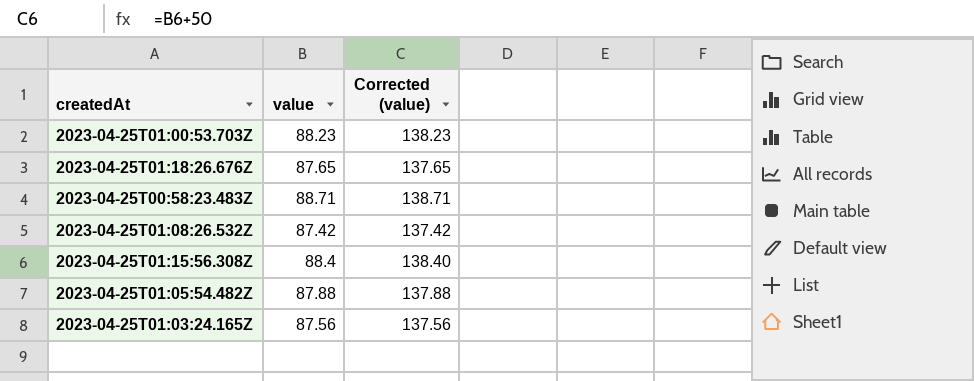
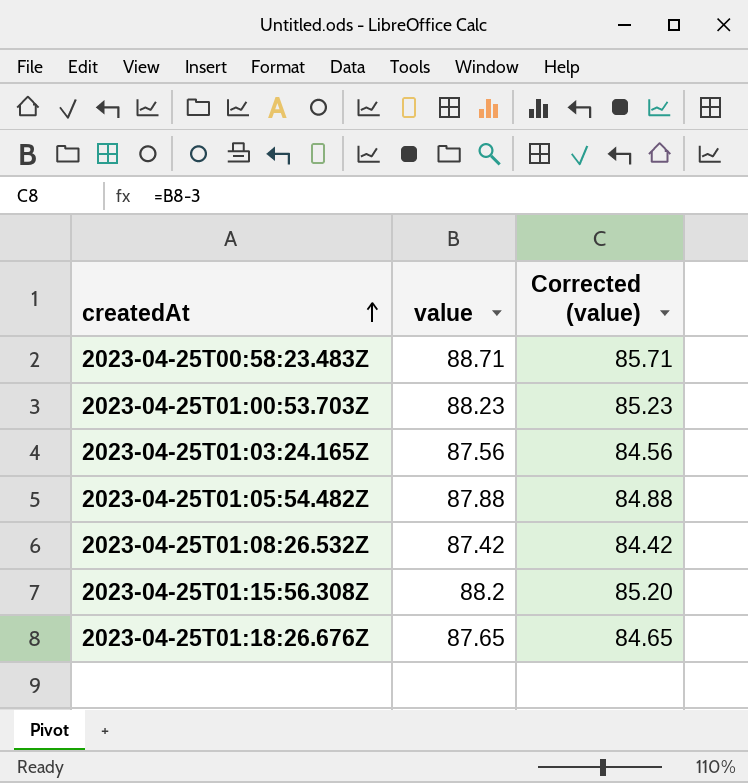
row order: none -> createdAt ascending
column Corrected (value) | formula: [value] + 50 -> [value] - 3
2023-04-25T01:15:56.308Z | value: 88.4 -> 88.2

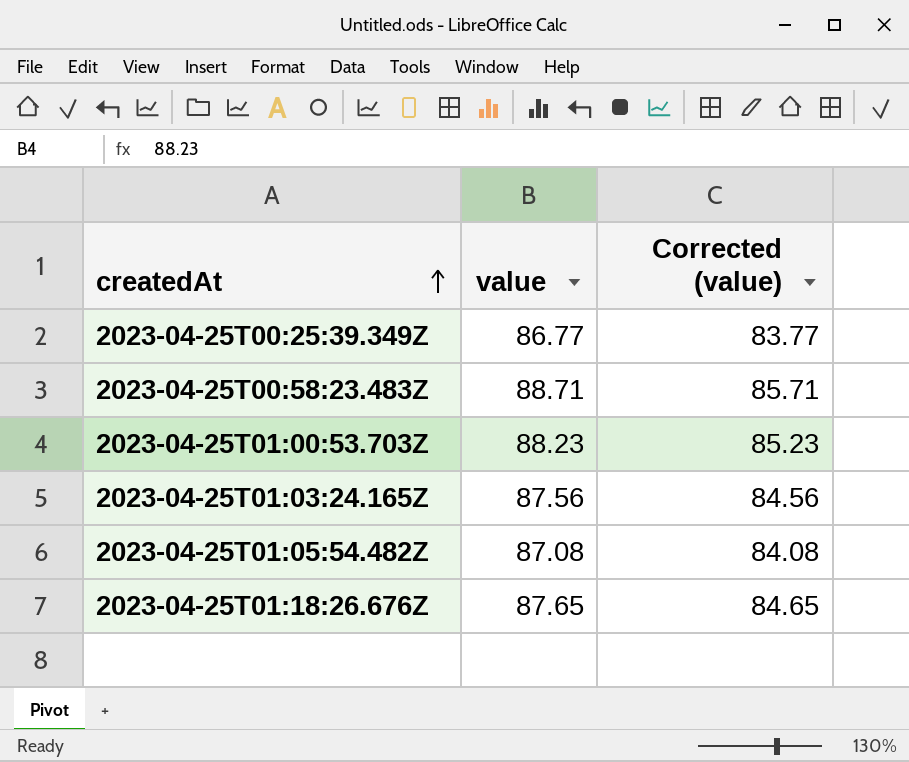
row 2023-04-25T01:08:26.532Z: 87.42 | 84.42 -> none
row 2023-04-25T01:15:56.308Z: 88.2 | 85.20 -> none
row 2023-04-25T00:25:39.349Z: none -> 86.77 | 83.77
2023-04-25T01:05:54.482Z | value: 87.88 -> 87.08
2023-04-25T01:05:54.482Z | Corrected (value): 84.88 -> 84.08

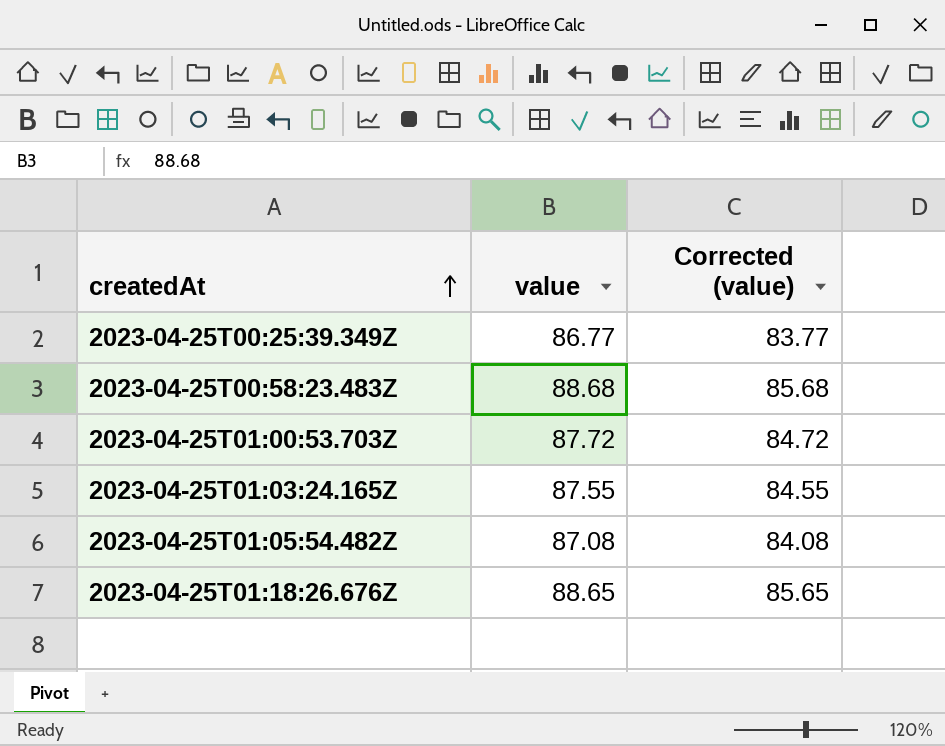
2023-04-25T00:58:23.483Z | value: 88.71 -> 88.68
2023-04-25T00:58:23.483Z | Corrected (value): 85.71 -> 85.68
2023-04-25T01:00:53.703Z | value: 88.23 -> 87.72
2023-04-25T01:00:53.703Z | Corrected (value): 85.23 -> 84.72
2023-04-25T01:03:24.165Z | value: 87.56 -> 87.55
2023-04-25T01:03:24.165Z | Corrected (value): 84.56 -> 84.55
2023-04-25T01:18:26.676Z | value: 87.65 -> 88.65
2023-04-25T01:18:26.676Z | Corrected (value): 84.65 -> 85.65

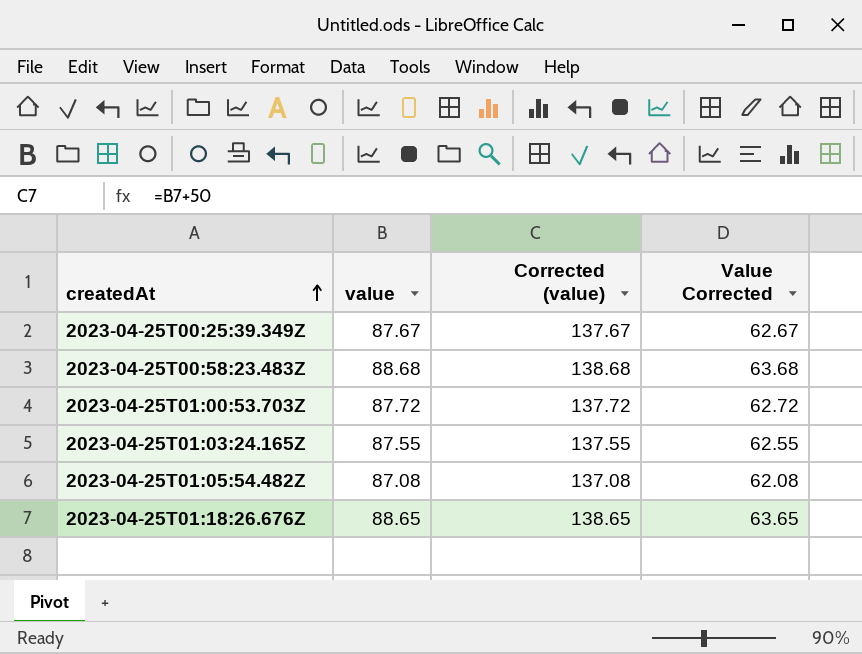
column Corrected (value) | formula: [value] - 3 -> [value] + 50
column Value Corrected | formula: none -> [value] - 25
2023-04-25T00:25:39.349Z | value: 86.77 -> 87.67

